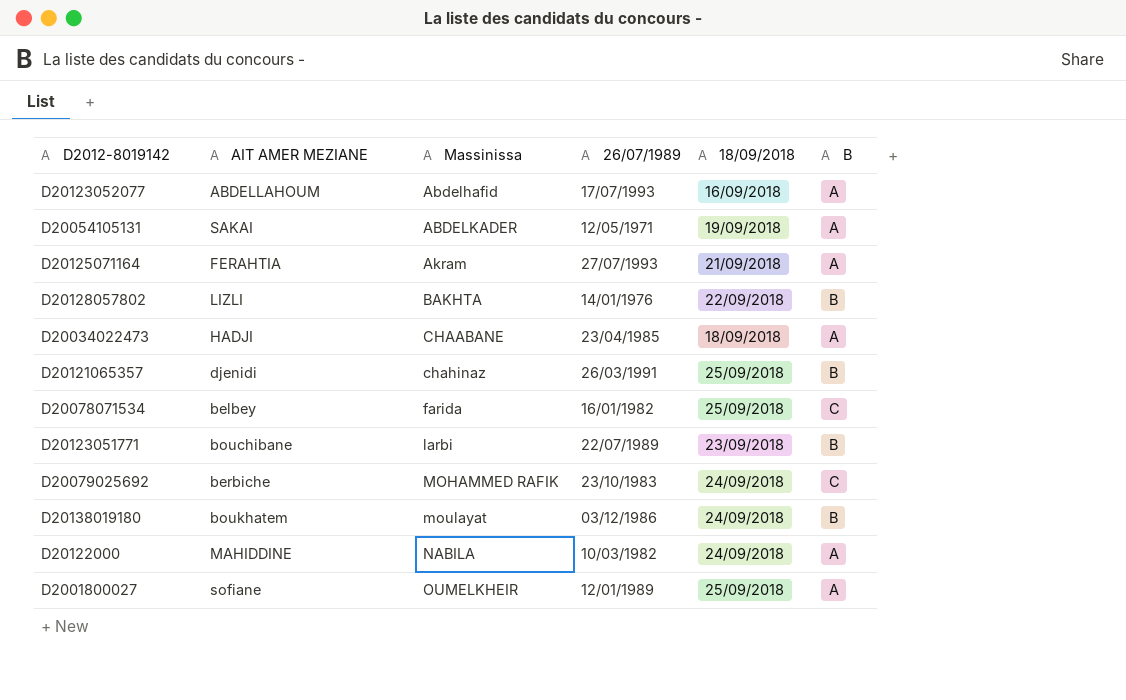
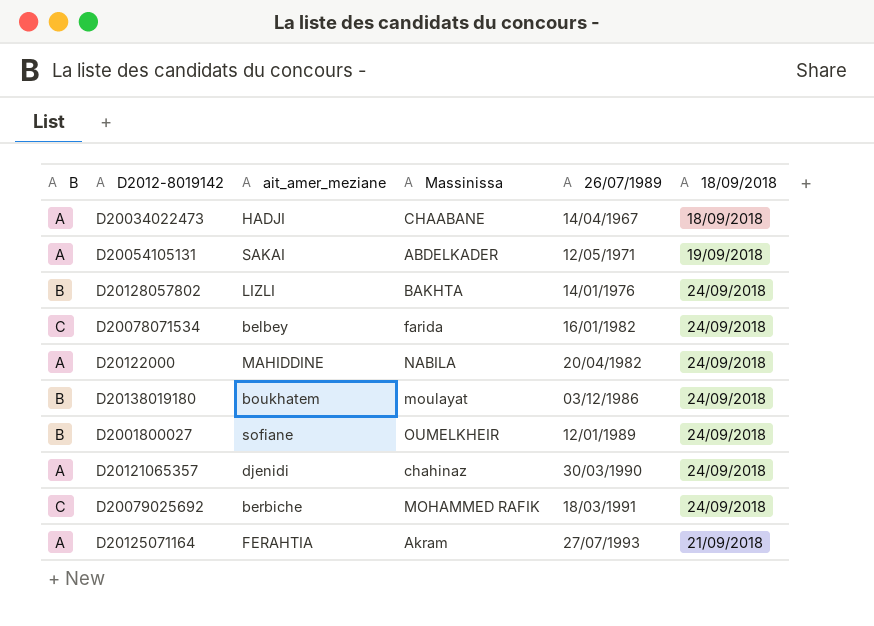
row order: Massinissa ascending -> 26/07/1989 ascending
column B | position: 6 -> 1
column name: AIT AMER MEZIANE -> ait_amer_meziane
row D20123052077: ABDELLAHOUM | Abdelhafid | 17/07/1993 | 16/09/2018 | A -> none
row D20123051771: bouchibane | larbi | 22/07/1989 | 23/09/2018 | B -> none
D20034022473 | 26/07/1989: 23/04/1985 -> 14/04/1967
D20128057802 | 18/09/2018: 22/09/2018 -> 24/09/2018
D20078071534 | 18/09/2018: 25/09/2018 -> 24/09/2018
D20122000 | 26/07/1989: 10/03/1982 -> 20/04/1982
D2001800027 | B: A -> B
D2001800027 | 18/09/2018: 25/09/2018 -> 24/09/2018
D20121065357 | B: B -> A
D20121065357 | 26/07/1989: 26/03/1991 -> 30/03/1990
D20121065357 | 18/09/2018: 25/09/2018 -> 24/09/2018
D20079025692 | 26/07/1989: 23/10/1983 -> 18/03/1991

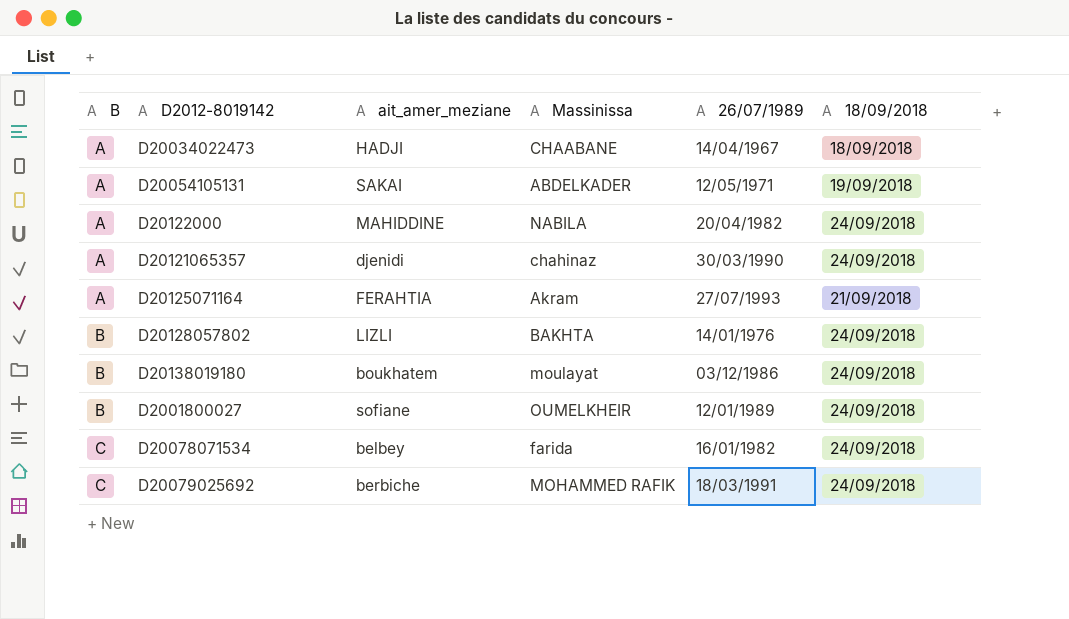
row order: 26/07/1989 ascending -> B ascending

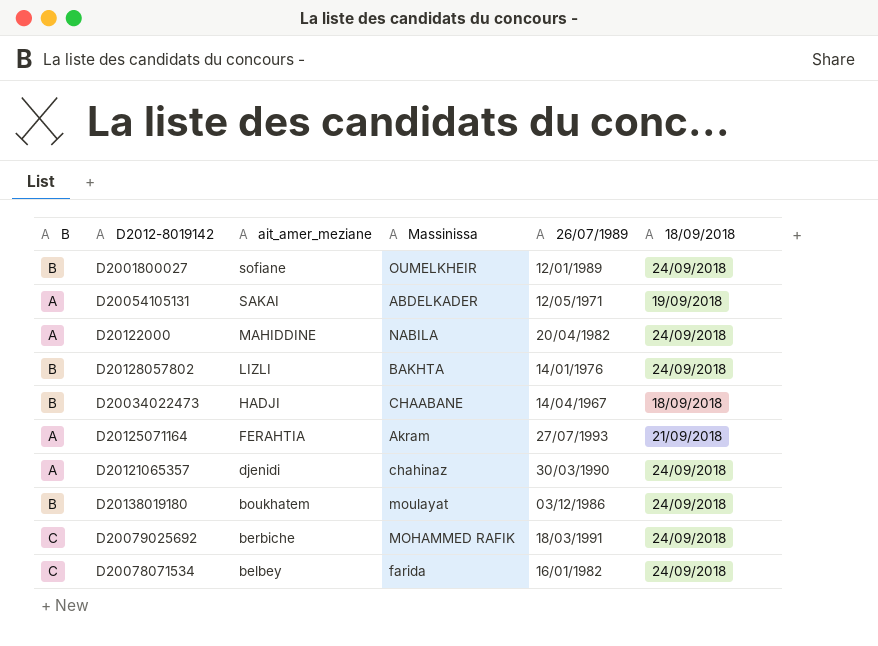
row order: B ascending -> ait_amer_meziane descending
D20034022473 | B: A -> B

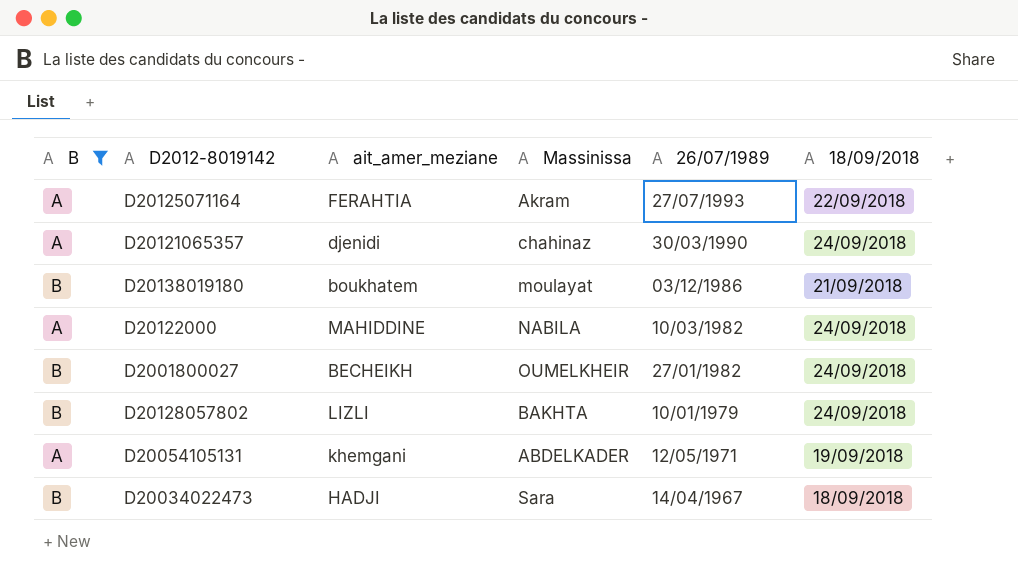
filter: none -> B != C
row order: ait_amer_meziane descending -> 26/07/1989 descending
D20125071164 | 18/09/2018: 21/09/2018 -> 22/09/2018
D20138019180 | 18/09/2018: 24/09/2018 -> 21/09/2018
D20122000 | 26/07/1989: 20/04/1982 -> 10/03/1982
D2001800027 | ait_amer_meziane: sofiane -> BECHEIKH
D2001800027 | 26/07/1989: 12/01/1989 -> 27/01/1982
D20128057802 | 26/07/1989: 14/01/1976 -> 10/01/1979
D20054105131 | ait_amer_meziane: SAKAI -> khemgani
D20034022473 | Massinissa: CHAABANE -> Sara

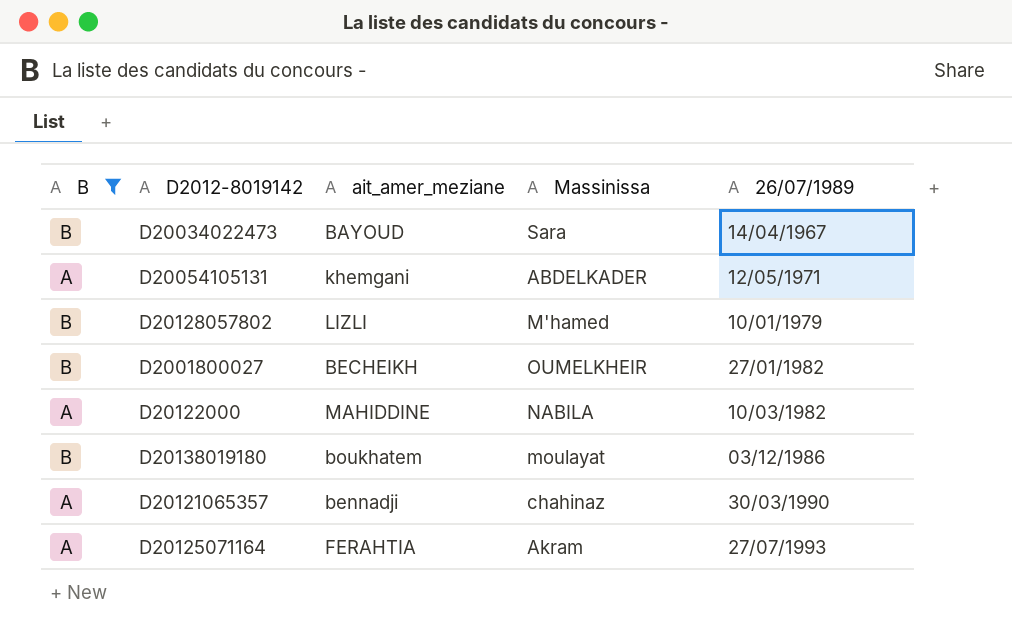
row order: 26/07/1989 descending -> 26/07/1989 ascending
column 18/09/2018 | position: 6 -> none
D20034022473 | ait_amer_meziane: HADJI -> BAYOUD
D20128057802 | Massinissa: BAKHTA -> M'hamed
D20121065357 | ait_amer_meziane: djenidi -> bennadji

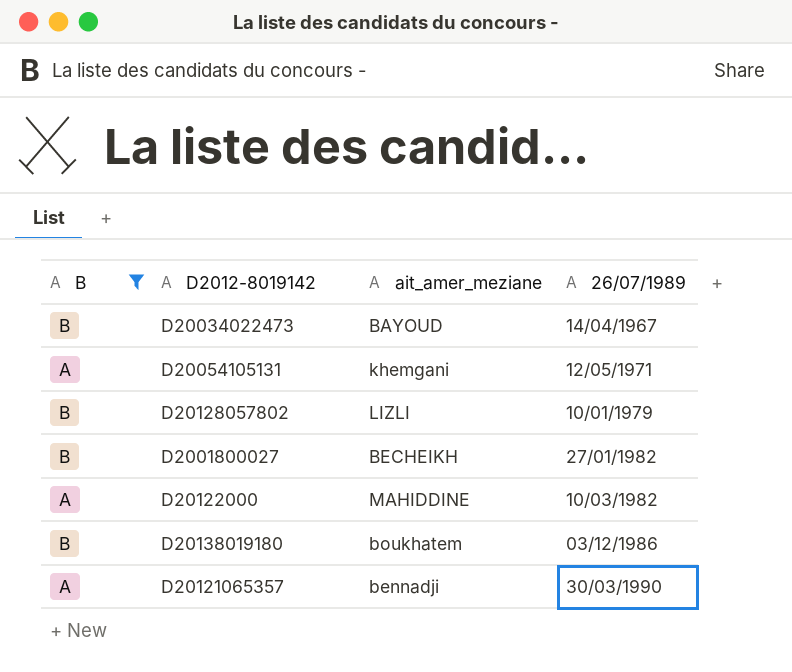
column Massinissa | position: 4 -> none
row D20125071164: A | FERAHTIA | Akram | 27/07/1993 -> none

